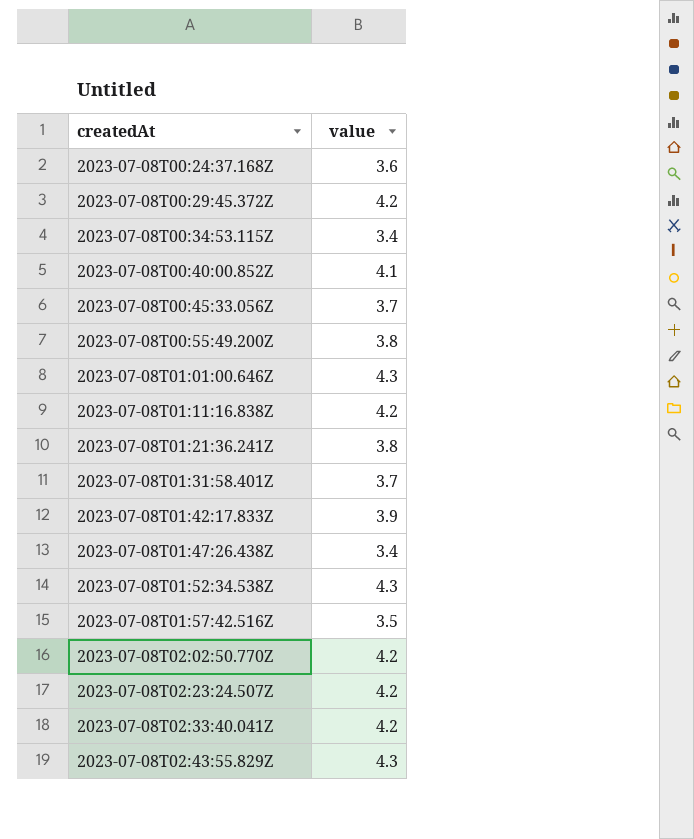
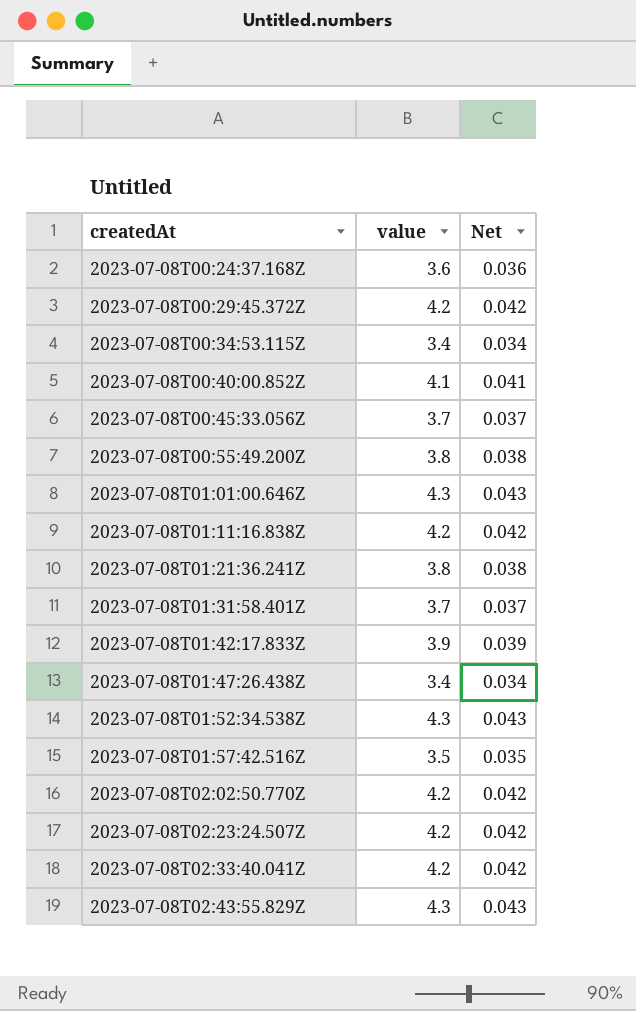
column Net | formula: none -> [value] * 0.01

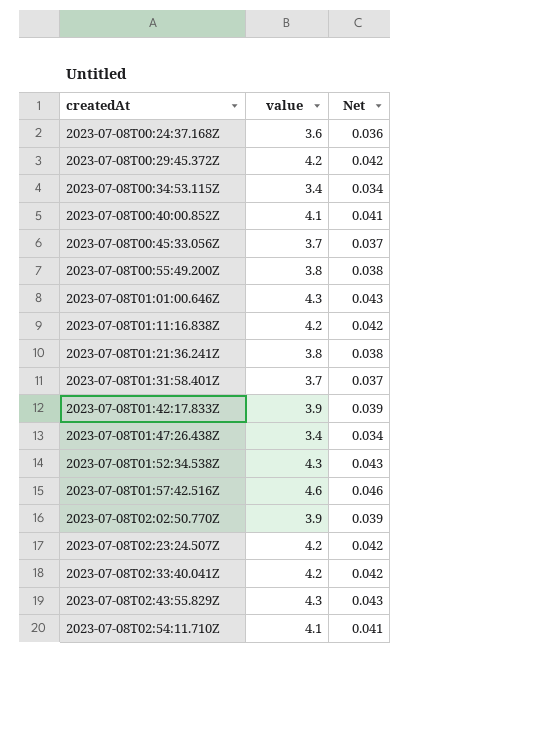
2023-07-08T01:57:42.516Z | value: 3.5 -> 4.6
2023-07-08T01:57:42.516Z | Net: 0.035 -> 0.046
2023-07-08T02:02:50.770Z | value: 4.2 -> 3.9
2023-07-08T02:02:50.770Z | Net: 0.042 -> 0.039
row 2023-07-08T02:54:11.710Z: none -> 4.1 | 0.041

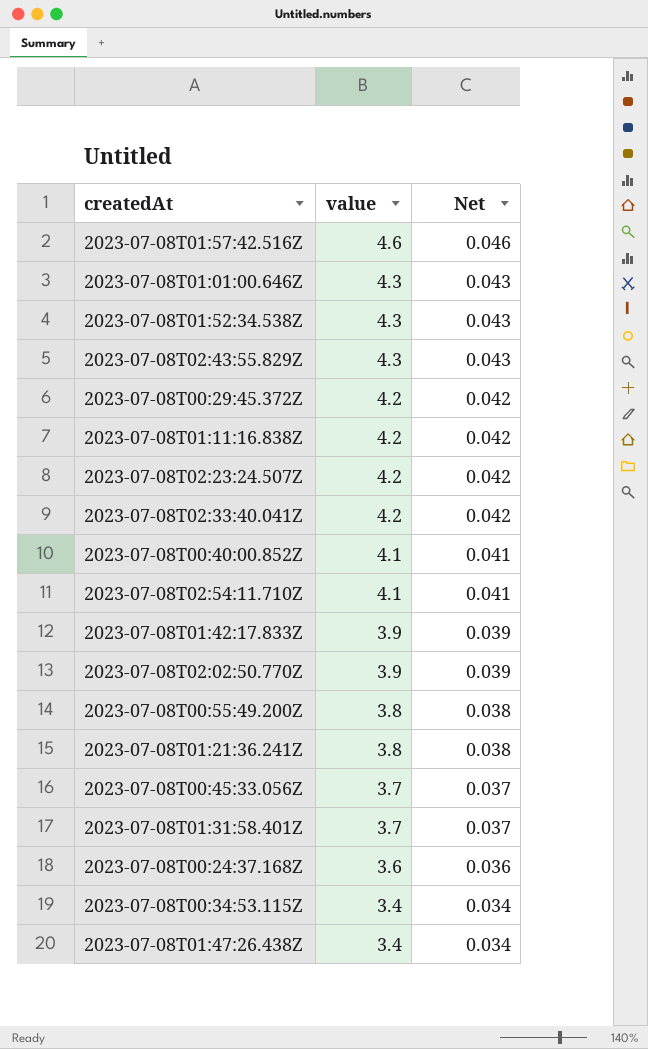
row order: createdAt ascending -> value descending

